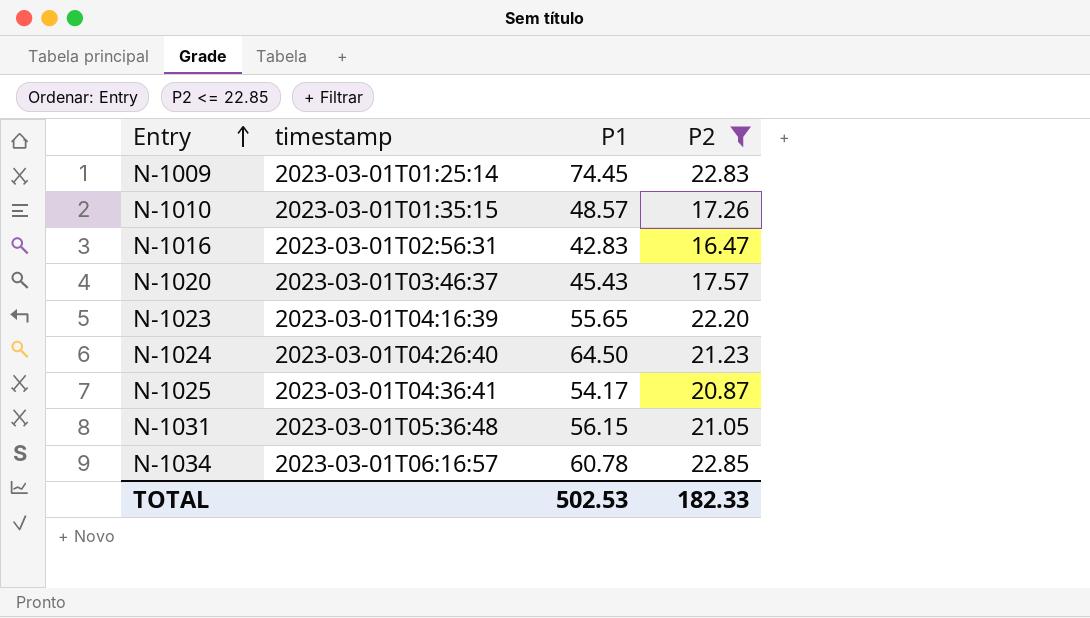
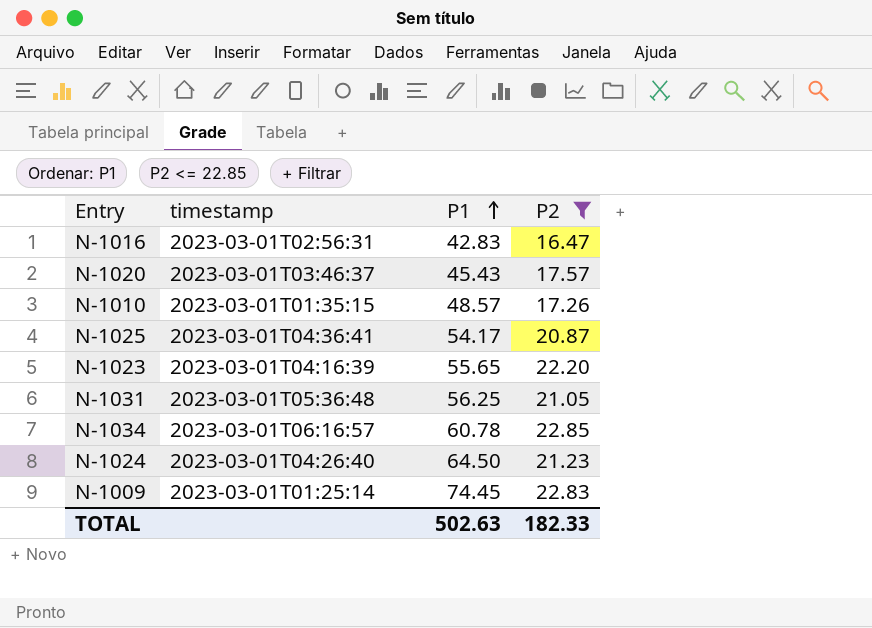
row order: Entry ascending -> P1 ascending
N-1031 | P1: 56.15 -> 56.25
TOTAL | P1: 502.53 -> 502.63

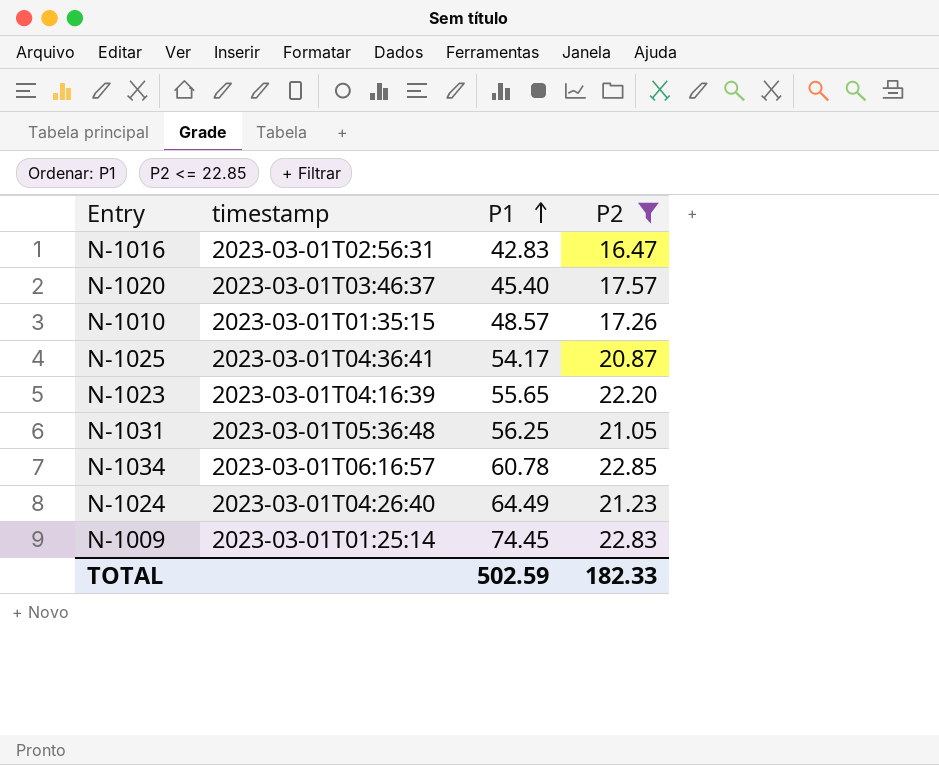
N-1020 | P1: 45.43 -> 45.40
N-1024 | P1: 64.50 -> 64.49
TOTAL | P1: 502.63 -> 502.59

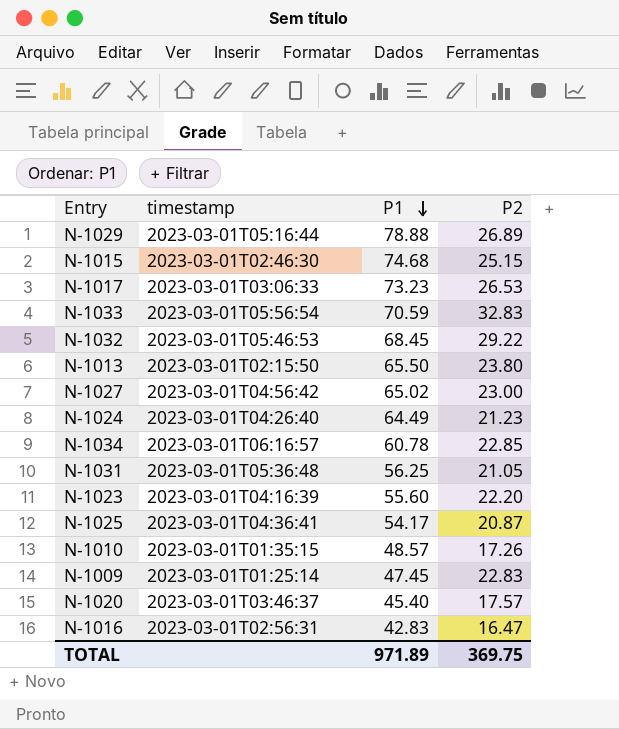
filter: P2 <= 22.85 -> none
row order: P1 ascending -> P1 descending
N-1023 | P1: 55.65 -> 55.60
N-1009 | P1: 74.45 -> 47.45
TOTAL | P1: 502.59 -> 971.89
TOTAL | P2: 182.33 -> 369.75

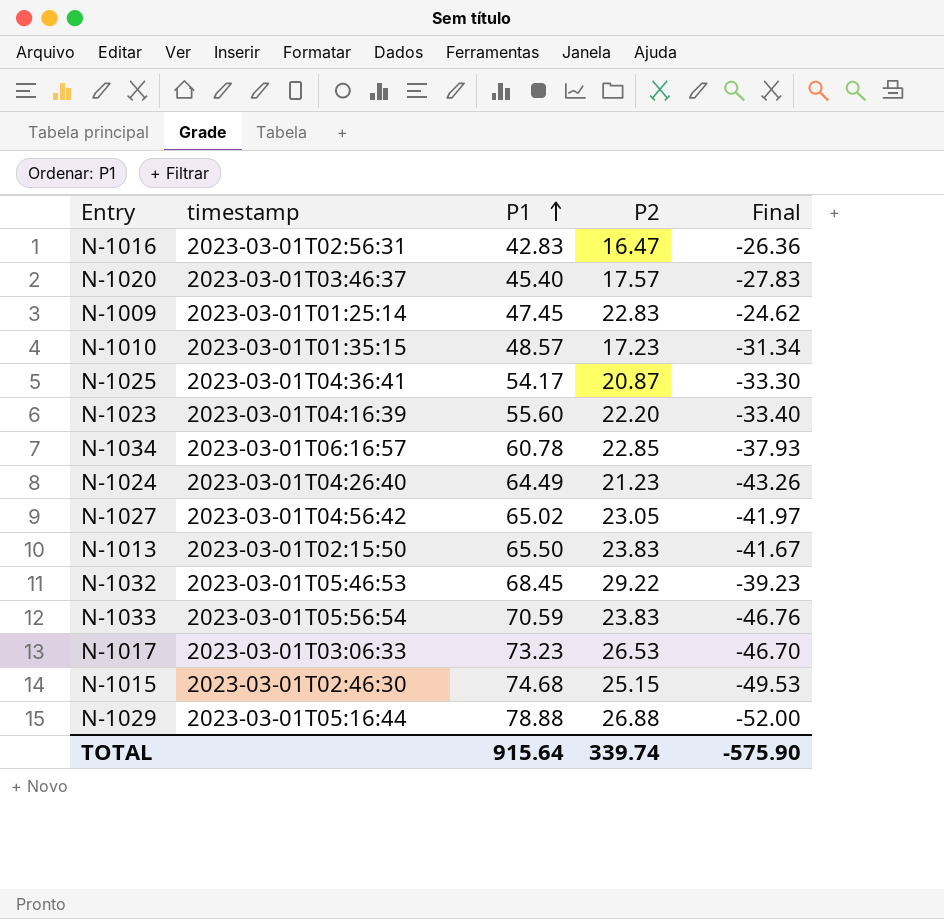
row order: P1 descending -> P1 ascending
column Final | formula: none -> [P2] - [P1]
row N-1031: 2023-03-01T05:36:48 | 56.25 | 21.05 -> none
N-1010 | P2: 17.26 -> 17.23
N-1027 | P2: 23.00 -> 23.05
N-1013 | P2: 23.80 -> 23.83
N-1033 | P2: 32.83 -> 23.83
N-1029 | P2: 26.89 -> 26.88
TOTAL | P1: 971.89 -> 915.64
TOTAL | P2: 369.75 -> 339.74

